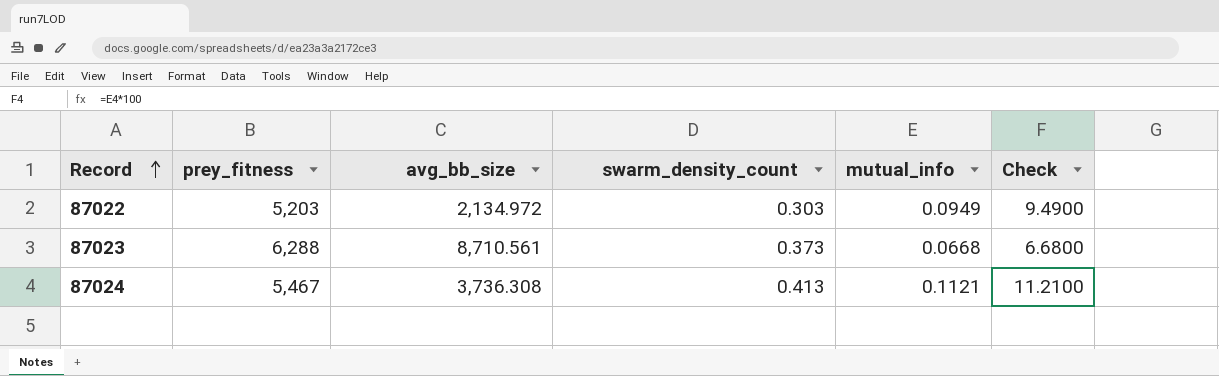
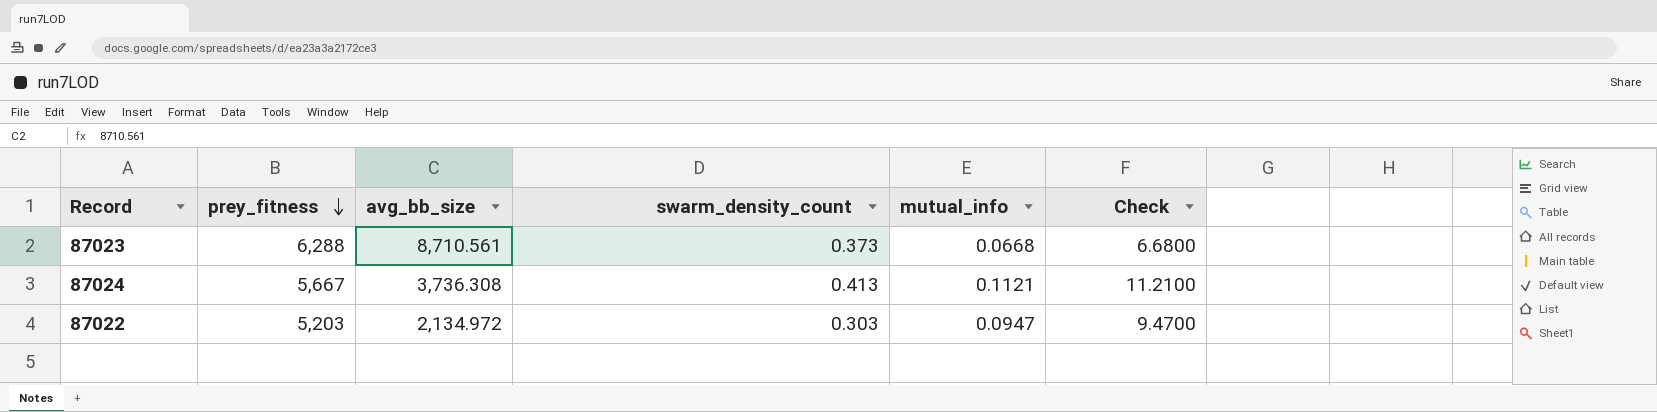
row order: Record ascending -> prey_fitness descending
87024 | prey_fitness: 5,467 -> 5,667
87022 | mutual_info: 0.0949 -> 0.0947
87022 | Check: 9.4900 -> 9.4700

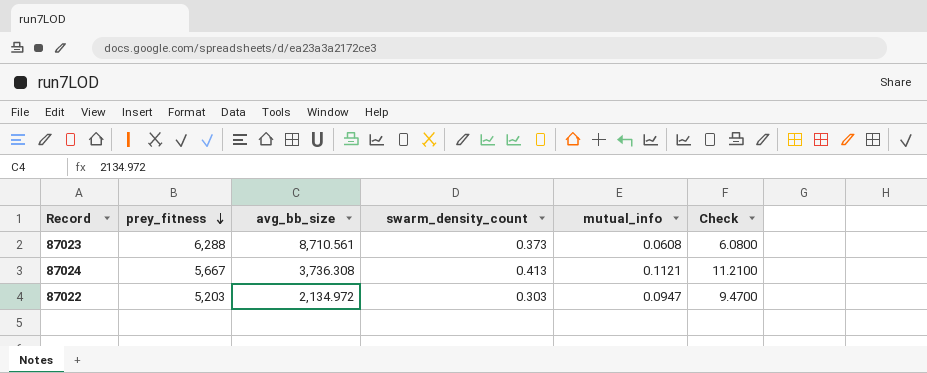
87023 | mutual_info: 0.0668 -> 0.0608
87023 | Check: 6.6800 -> 6.0800

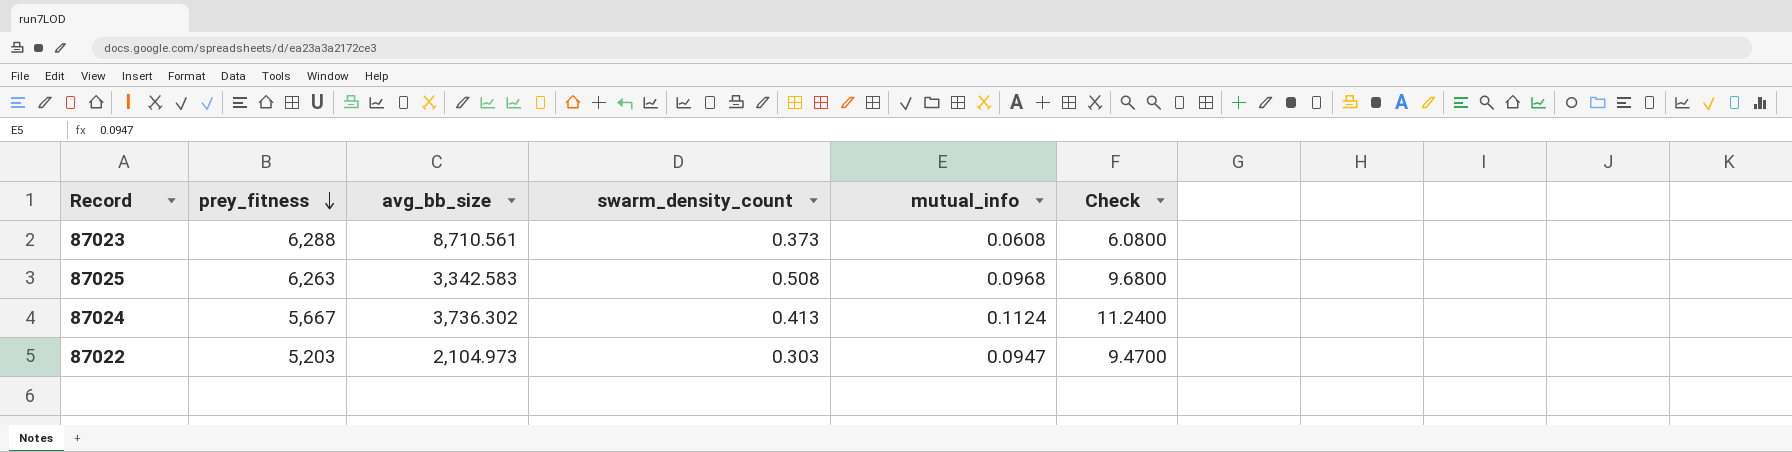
row 87025: none -> 6,263 | 3,342.583 | 0.508 | 0.0968 | 9.6800
87024 | avg_bb_size: 3,736.308 -> 3,736.302
87024 | mutual_info: 0.1121 -> 0.1124
87024 | Check: 11.2100 -> 11.2400
87022 | avg_bb_size: 2,134.972 -> 2,104.973

